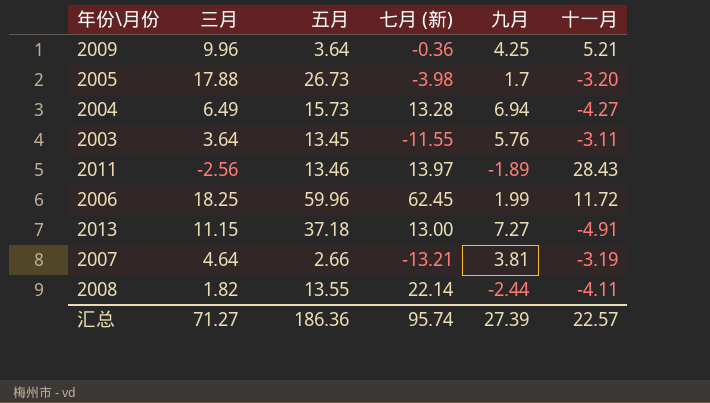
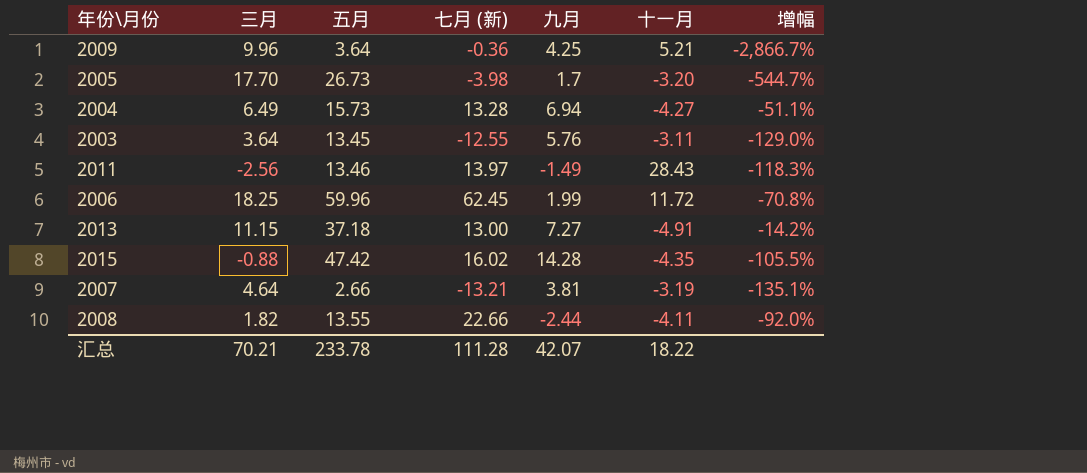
column 增幅 | formula: none -> ([三月] - [七月 (新)]) / [七月 (新)]
2005 | 三月: 17.88 -> 17.70
2003 | 七月 (新): -11.55 -> -12.55
2011 | 九月: -1.89 -> -1.49
row 2015: none -> -0.88 | 47.42 | 16.02 | 14.28 | -4.35 | -105.5%
2008 | 七月 (新): 22.14 -> 22.66
汇总 | 三月: 71.27 -> 70.21
汇总 | 五月: 186.36 -> 233.78
汇总 | 七月 (新): 95.74 -> 111.28
汇总 | 九月: 27.39 -> 42.07
汇总 | 十一月: 22.57 -> 18.22

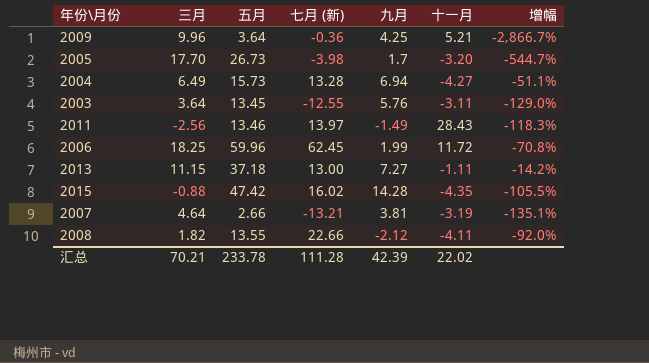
2013 | 十一月: -4.91 -> -1.11
2008 | 九月: -2.44 -> -2.12
汇总 | 九月: 42.07 -> 42.39
汇总 | 十一月: 18.22 -> 22.02

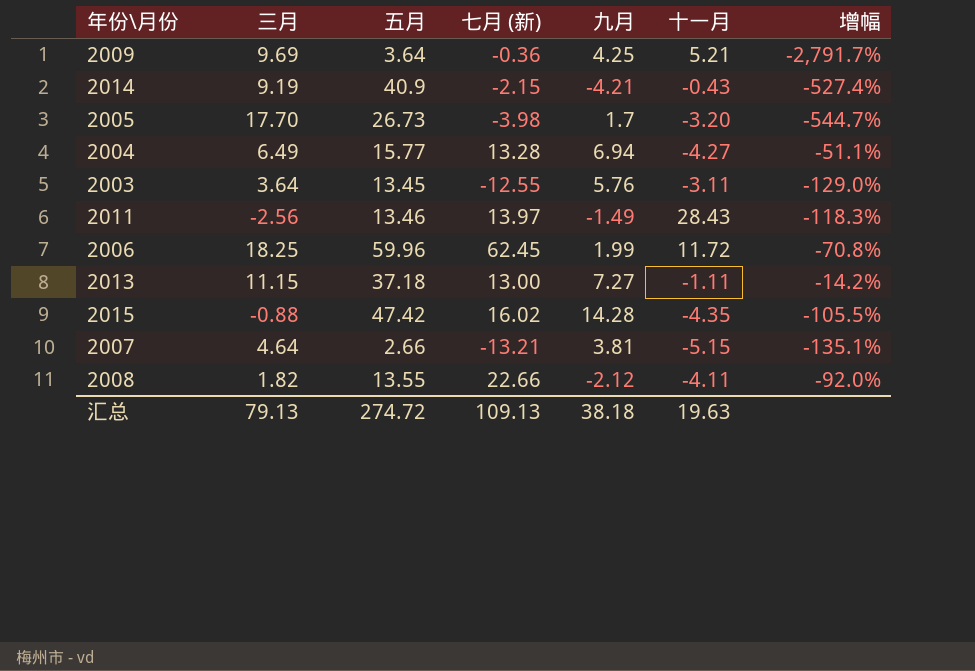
2009 | 三月: 9.96 -> 9.69
2009 | 增幅: -2,866.7% -> -2,791.7%
row 2014: none -> 9.19 | 40.9 | -2.15 | -4.21 | -0.43 | -527.4%
2004 | 五月: 15.73 -> 15.77
2007 | 十一月: -3.19 -> -5.15
汇总 | 三月: 70.21 -> 79.13
汇总 | 五月: 233.78 -> 274.72
汇总 | 七月 (新): 111.28 -> 109.13
汇总 | 九月: 42.39 -> 38.18
汇总 | 十一月: 22.02 -> 19.63

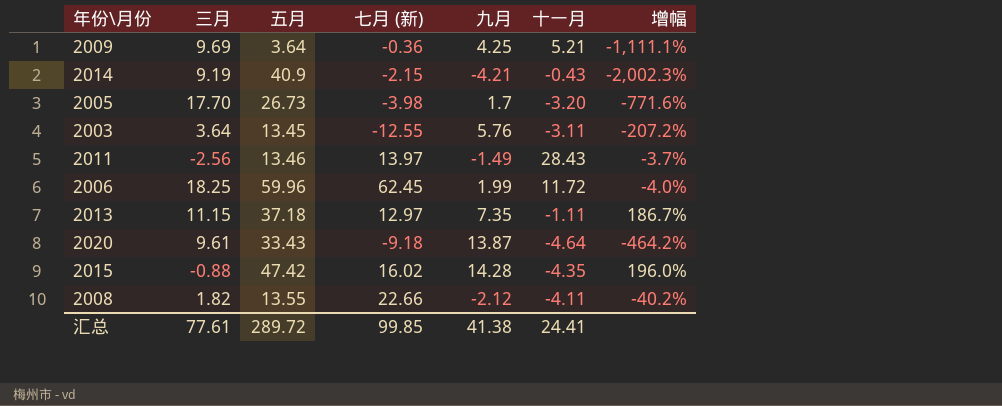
column 增幅 | formula: ([三月] - [七月 (新)]) / [七月 (新)] -> ([五月] - [七月 (新)]) / [七月 (新)]
row 2004: 6.49 | 15.77 | 13.28 | 6.94 | -4.27 | -51.1% -> none
row 2007: 4.64 | 2.66 | -13.21 | 3.81 | -5.15 | -135.1% -> none
2013 | 七月 (新): 13.00 -> 12.97
2013 | 九月: 7.27 -> 7.35
row 2020: none -> 9.61 | 33.43 | -9.18 | 13.87 | -4.64 | -464.2%
汇总 | 三月: 79.13 -> 77.61
汇总 | 五月: 274.72 -> 289.72
汇总 | 七月 (新): 109.13 -> 99.85
汇总 | 九月: 38.18 -> 41.38
汇总 | 十一月: 19.63 -> 24.41

